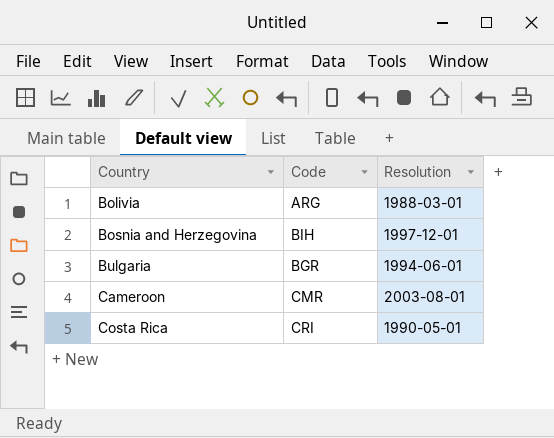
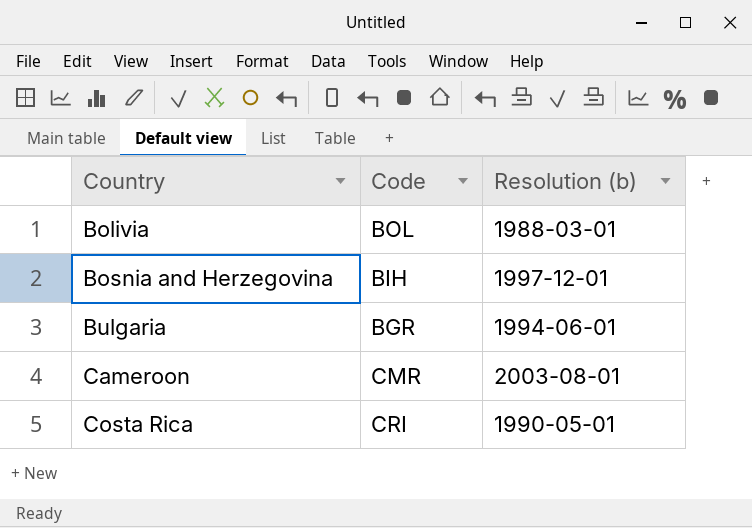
column name: Resolution -> Resolution (b)
Bolivia | Code: ARG -> BOL

